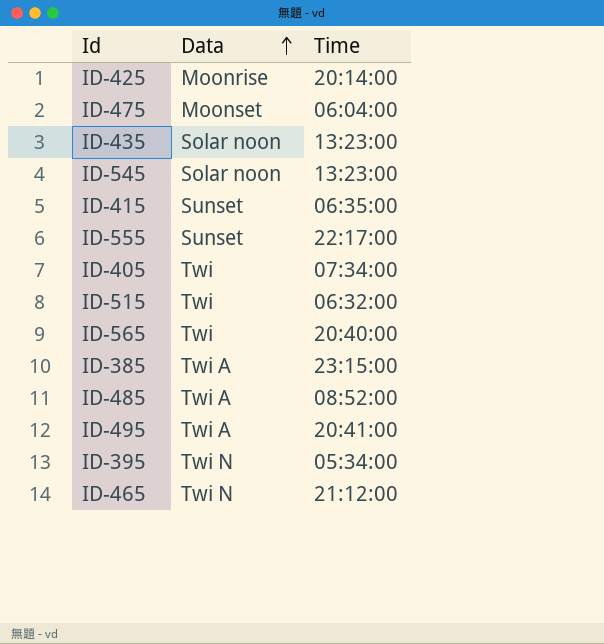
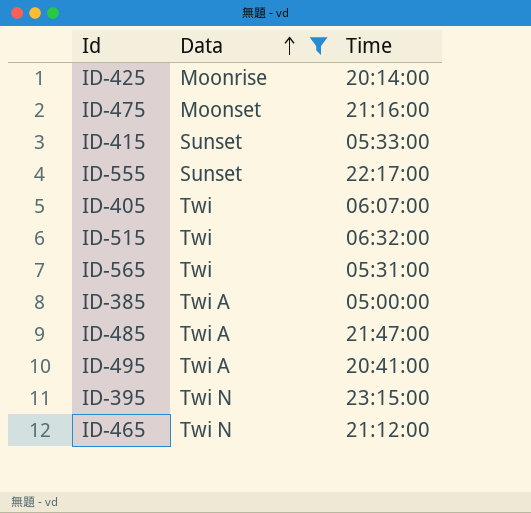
filter: none -> Data != Solar noon
ID-475 | Time: 06:04:00 -> 21:16:00
ID-415 | Time: 06:35:00 -> 05:33:00
ID-405 | Time: 07:34:00 -> 06:07:00
ID-565 | Time: 20:40:00 -> 05:31:00
ID-385 | Time: 23:15:00 -> 05:00:00
ID-485 | Time: 08:52:00 -> 21:47:00
ID-395 | Time: 05:34:00 -> 23:15:00

